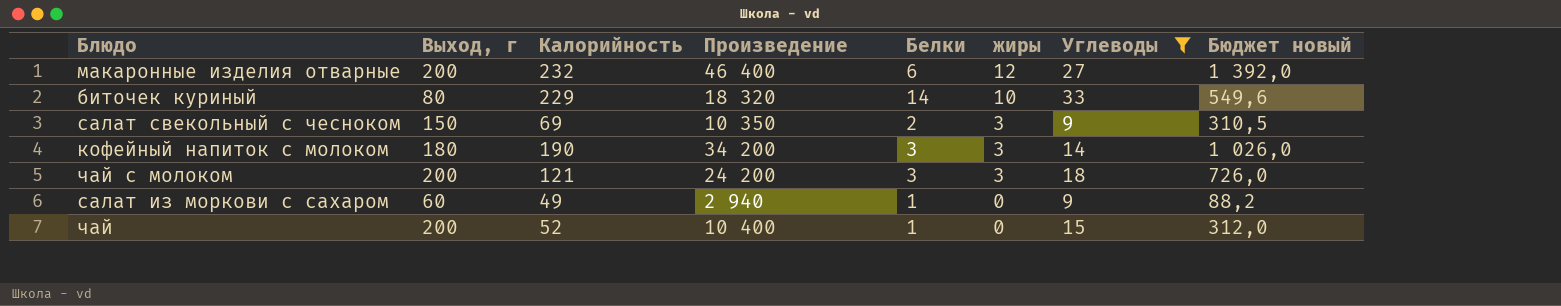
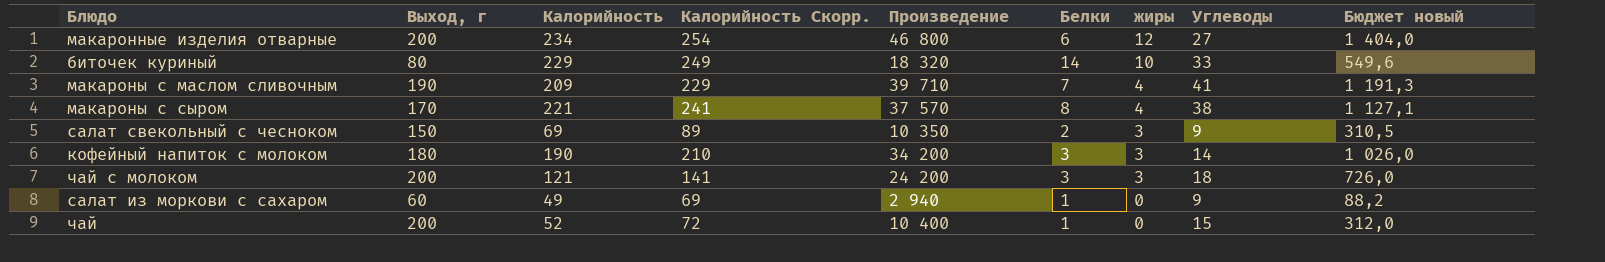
filter: Углеводы <= 33 -> none
column Калорийность Скорр. | formula: none -> [Калорийность] + 20
макаронные изделия отварные | Калорийность: 232 -> 234
макаронные изделия отварные | Произведение: 46 400 -> 46 800
макаронные изделия отварные | Бюджет новый: 1 392,0 -> 1 404,0

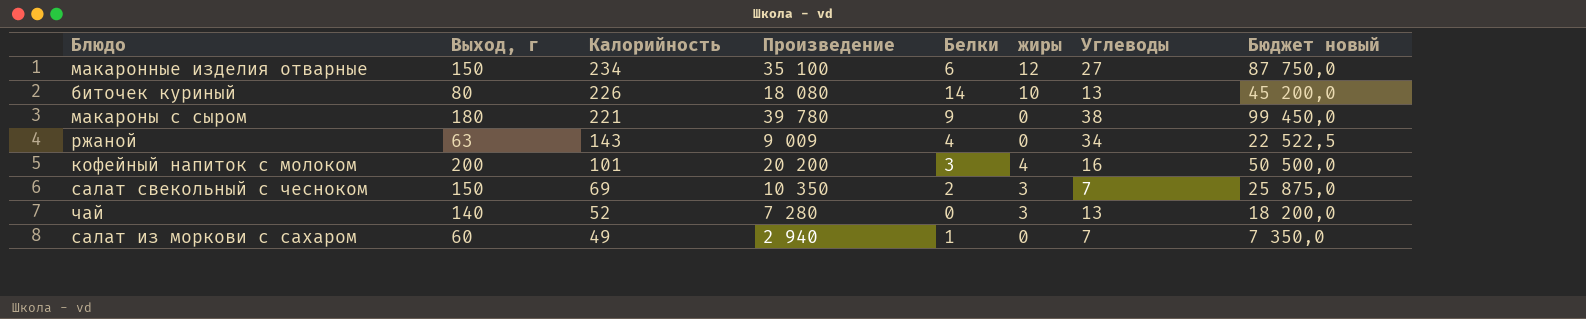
row order: жиры descending -> Калорийность descending
column Калорийность Скорр. | formula: [Калорийность] + 20 -> none
column Бюджет новый | formula: [Произведение] * 0,03 -> [Произведение] * 2,5
row макароны с маслом сливочным: 190 | 209 | 229 | 39 710 | 7 | 4 | 41 | 1 191,3 -> none
row чай с молоком: 200 | 121 | 141 | 24 200 | 3 | 3 | 18 | 726,0 -> none
макаронные изделия отварные | Выход, г: 200 -> 150
макаронные изделия отварные | Произведение: 46 800 -> 35 100
биточек куриный | Калорийность: 229 -> 226
биточек куриный | Произведение: 18 320 -> 18 080
биточек куриный | Углеводы: 33 -> 13
макароны с сыром | Выход, г: 170 -> 180
макароны с сыром | Произведение: 37 570 -> 39 780
макароны с сыром | Белки: 8 -> 9
макароны с сыром | жиры: 4 -> 0
row ржаной: none -> 63 | 143 | 9 009 | 4 | 0 | 34 | 22 522,5
кофейный напиток с молоком | Выход, г: 180 -> 200
кофейный напиток с молоком | Калорийность: 190 -> 101
кофейный напиток с молоком | Произведение: 34 200 -> 20 200
кофейный напиток с молоком | жиры: 3 -> 4
кофейный напиток с молоком | Углеводы: 14 -> 16
салат свекольный с чесноком | Углеводы: 9 -> 7
чай | Выход, г: 200 -> 140
чай | Произведение: 10 400 -> 7 280
чай | Белки: 1 -> 0
чай | жиры: 0 -> 3
чай | Углеводы: 15 -> 13
салат из моркови с сахаром | Углеводы: 9 -> 7

